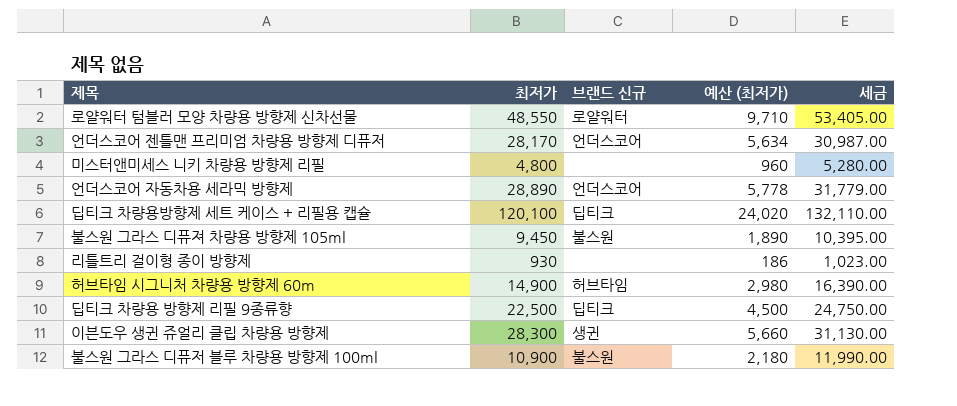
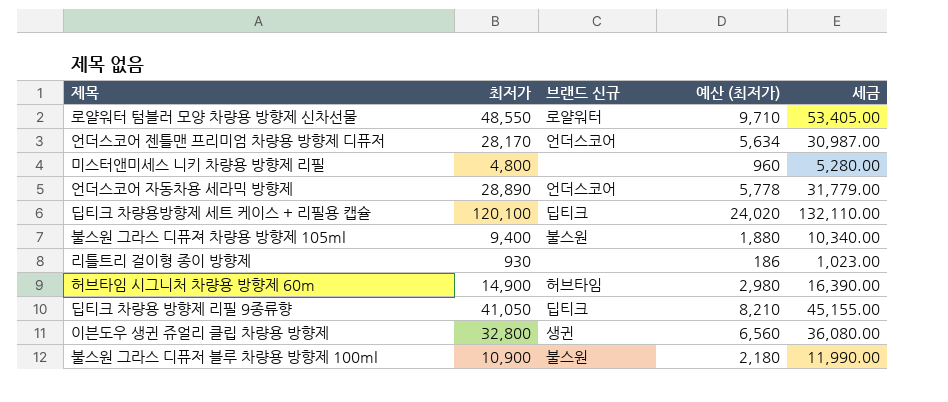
불스원 그라스 디퓨져 차량용 방향제 105ml | 최저가: 9,450 -> 9,400
불스원 그라스 디퓨져 차량용 방향제 105ml | 예산 (최저가): 1,890 -> 1,880
불스원 그라스 디퓨져 차량용 방향제 105ml | 세금: 10,395.00 -> 10,340.00
딥티크 차량용 방향제 리필 9종류향 | 최저가: 22,500 -> 41,050
딥티크 차량용 방향제 리필 9종류향 | 예산 (최저가): 4,500 -> 8,210
딥티크 차량용 방향제 리필 9종류향 | 세금: 24,750.00 -> 45,155.00
이븐도우 생귄 쥬얼리 클립 차량용 방향제 | 최저가: 28,300 -> 32,800
이븐도우 생귄 쥬얼리 클립 차량용 방향제 | 예산 (최저가): 5,660 -> 6,560
이븐도우 생귄 쥬얼리 클립 차량용 방향제 | 세금: 31,130.00 -> 36,080.00

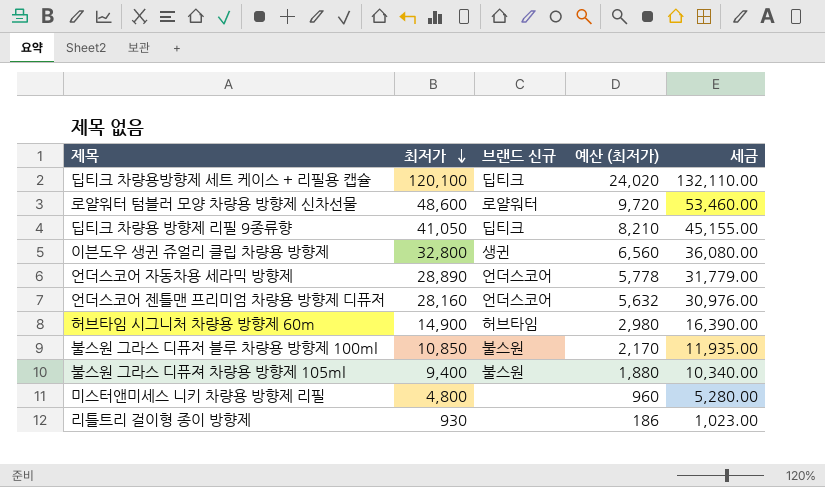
row order: none -> 최저가 descending
로얄워터 텀블러 모양 차량용 방향제 신차선물 | 최저가: 48,550 -> 48,600
로얄워터 텀블러 모양 차량용 방향제 신차선물 | 예산 (최저가): 9,710 -> 9,720
로얄워터 텀블러 모양 차량용 방향제 신차선물 | 세금: 53,405.00 -> 53,460.00
언더스코어 젠틀맨 프리미엄 차량용 방향제 디퓨저 | 최저가: 28,170 -> 28,160
언더스코어 젠틀맨 프리미엄 차량용 방향제 디퓨저 | 예산 (최저가): 5,634 -> 5,632
언더스코어 젠틀맨 프리미엄 차량용 방향제 디퓨저 | 세금: 30,987.00 -> 30,976.00
불스원 그라스 디퓨저 블루 차량용 방향제 100ml | 최저가: 10,900 -> 10,850
불스원 그라스 디퓨저 블루 차량용 방향제 100ml | 예산 (최저가): 2,180 -> 2,170
불스원 그라스 디퓨저 블루 차량용 방향제 100ml | 세금: 11,990.00 -> 11,935.00

